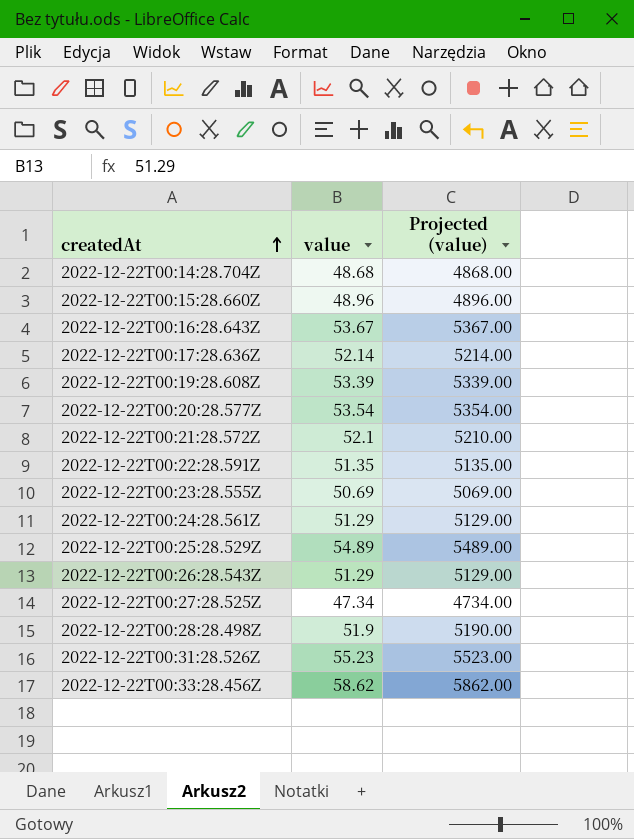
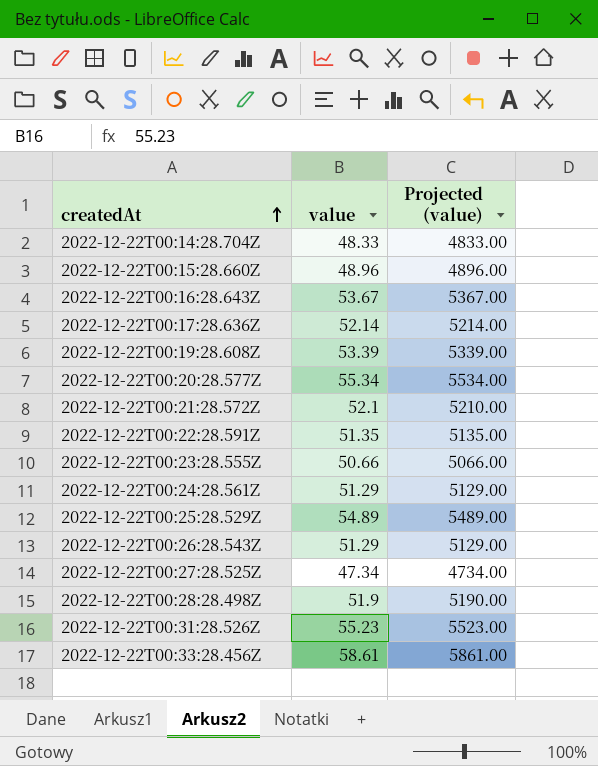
2022-12-22T00:14:28.704Z | value: 48.68 -> 48.33
2022-12-22T00:14:28.704Z | Projected (value): 4868.00 -> 4833.00
2022-12-22T00:20:28.577Z | value: 53.54 -> 55.34
2022-12-22T00:20:28.577Z | Projected (value): 5354.00 -> 5534.00
2022-12-22T00:23:28.555Z | value: 50.69 -> 50.66
2022-12-22T00:23:28.555Z | Projected (value): 5069.00 -> 5066.00
2022-12-22T00:33:28.456Z | value: 58.62 -> 58.61
2022-12-22T00:33:28.456Z | Projected (value): 5862.00 -> 5861.00

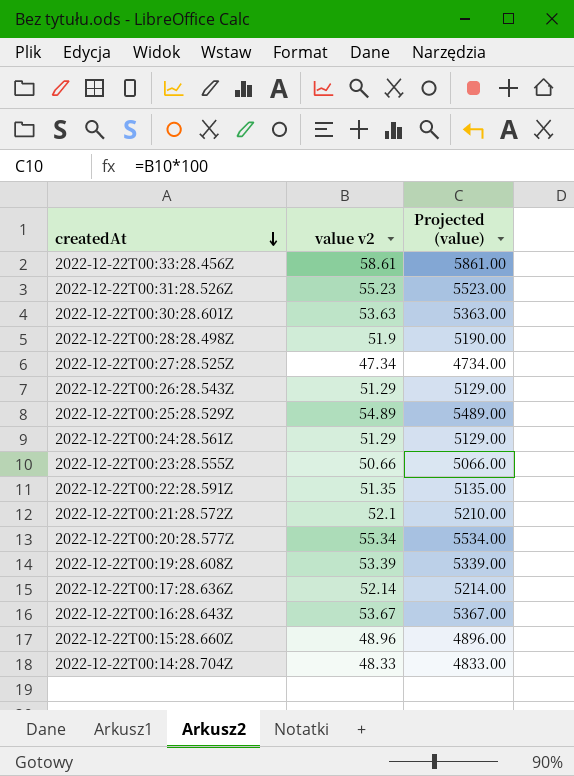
row order: createdAt ascending -> createdAt descending
column name: value -> value v2
row 2022-12-22T00:30:28.601Z: none -> 53.63 | 5363.00

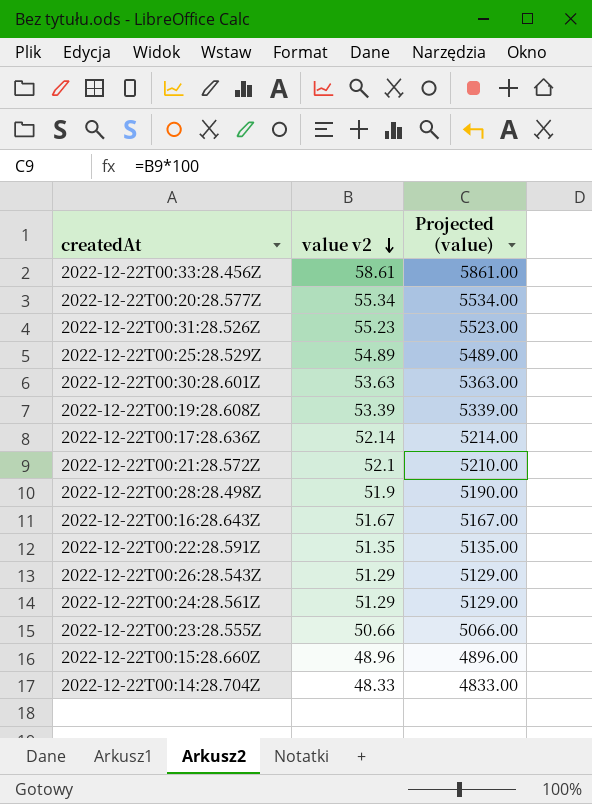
row order: createdAt descending -> value v2 descending
row 2022-12-22T00:27:28.525Z: 47.34 | 4734.00 -> none
2022-12-22T00:16:28.643Z | value v2: 53.67 -> 51.67
2022-12-22T00:16:28.643Z | Projected (value): 5367.00 -> 5167.00

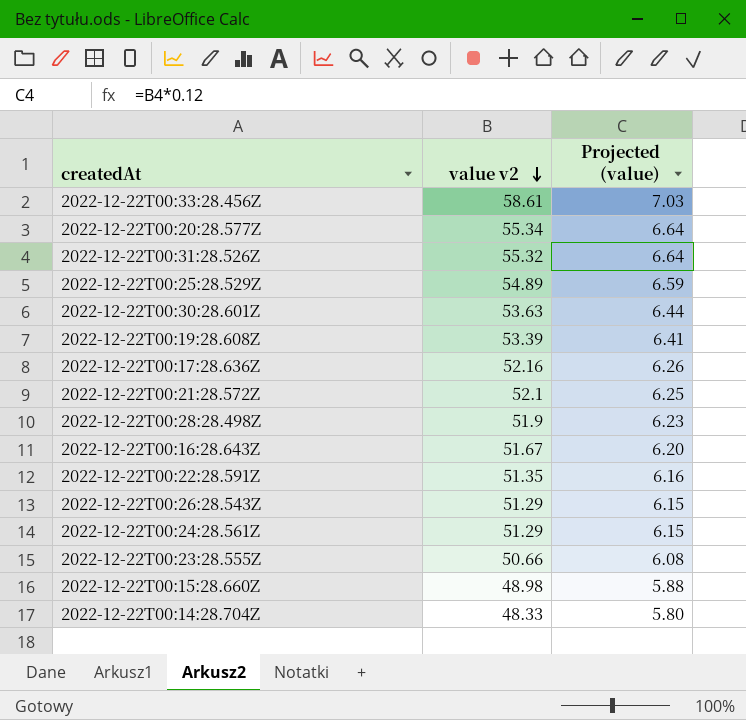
column Projected (value) | formula: [value v2] * 100 -> [value v2] * 0.12
2022-12-22T00:31:28.526Z | value v2: 55.23 -> 55.32
2022-12-22T00:17:28.636Z | value v2: 52.14 -> 52.16
2022-12-22T00:15:28.660Z | value v2: 48.96 -> 48.98

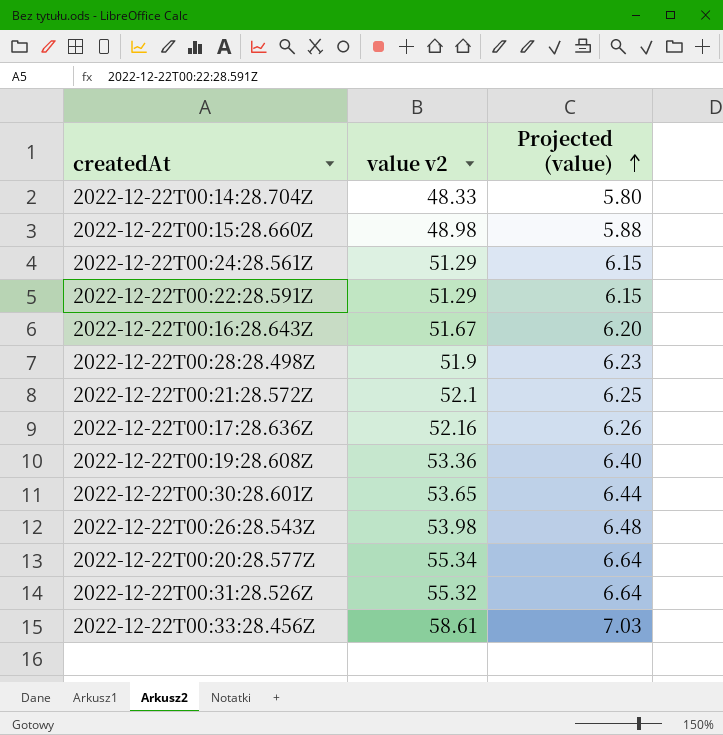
row order: value v2 descending -> Projected (value) ascending
row 2022-12-22T00:25:28.529Z: 54.89 | 6.59 -> none
row 2022-12-22T00:23:28.555Z: 50.66 | 6.08 -> none
2022-12-22T00:22:28.591Z | value v2: 51.35 -> 51.29
2022-12-22T00:22:28.591Z | Projected (value): 6.16 -> 6.15
2022-12-22T00:19:28.608Z | value v2: 53.39 -> 53.36
2022-12-22T00:19:28.608Z | Projected (value): 6.41 -> 6.40
2022-12-22T00:30:28.601Z | value v2: 53.63 -> 53.65
2022-12-22T00:26:28.543Z | value v2: 51.29 -> 53.98
2022-12-22T00:26:28.543Z | Projected (value): 6.15 -> 6.48

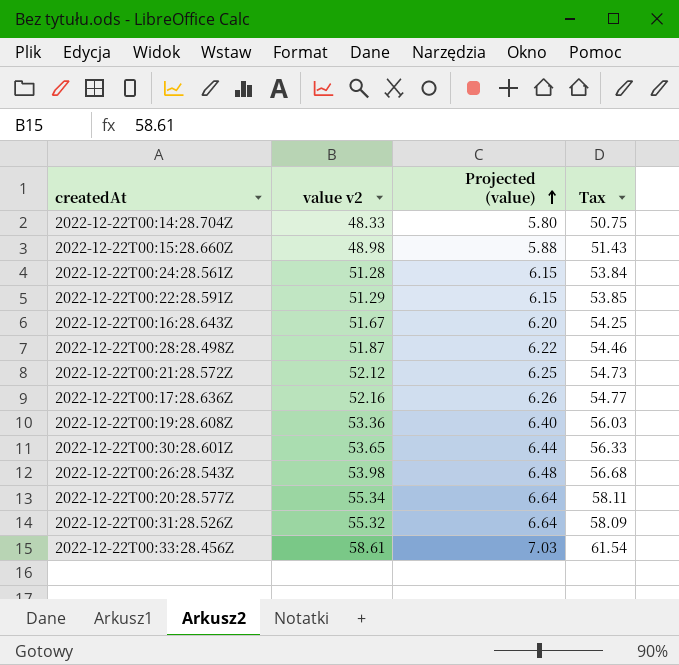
column Tax | formula: none -> [value v2] * 1.05
2022-12-22T00:24:28.561Z | value v2: 51.29 -> 51.28
2022-12-22T00:28:28.498Z | value v2: 51.9 -> 51.87
2022-12-22T00:28:28.498Z | Projected (value): 6.23 -> 6.22
2022-12-22T00:21:28.572Z | value v2: 52.1 -> 52.12

